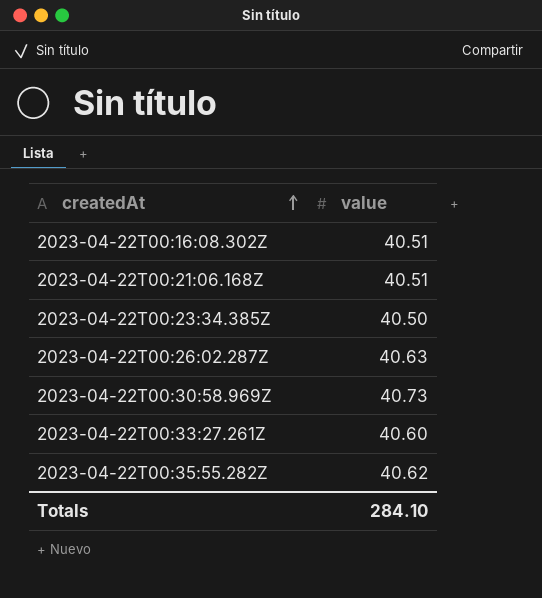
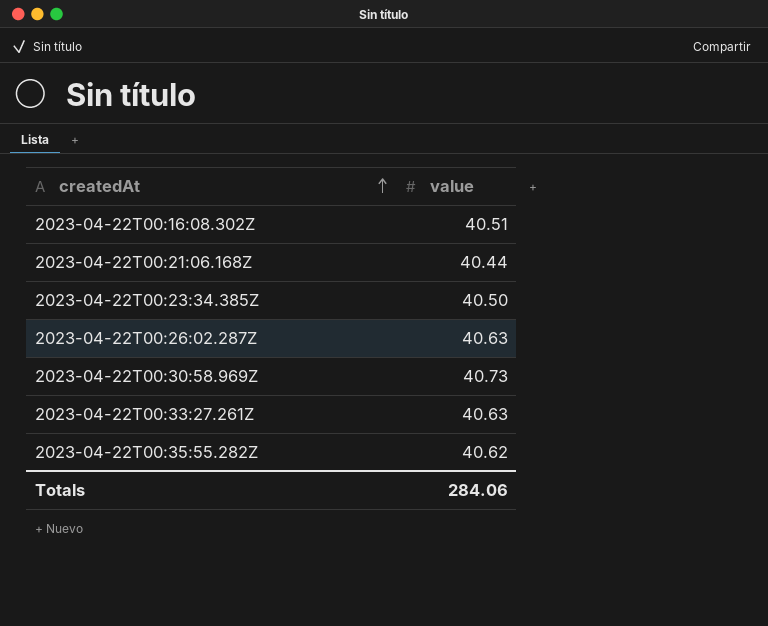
2023-04-22T00:21:06.168Z | value: 40.51 -> 40.44
2023-04-22T00:33:27.261Z | value: 40.60 -> 40.63
Totals | value: 284.10 -> 284.06

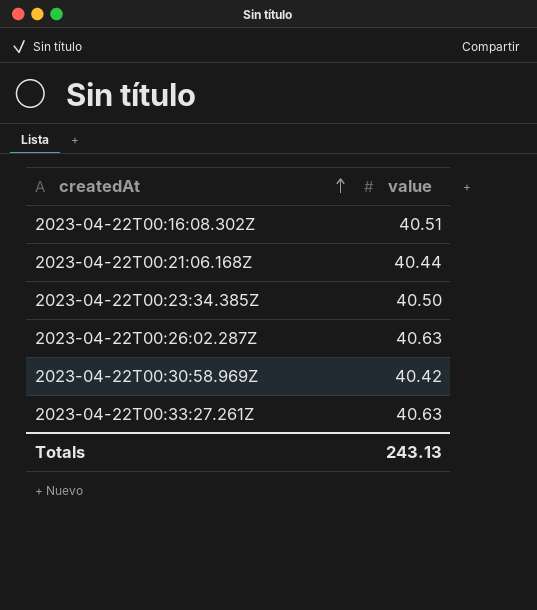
row 2023-04-22T00:35:55.282Z: 40.62 -> none
2023-04-22T00:30:58.969Z | value: 40.73 -> 40.42
Totals | value: 284.06 -> 243.13

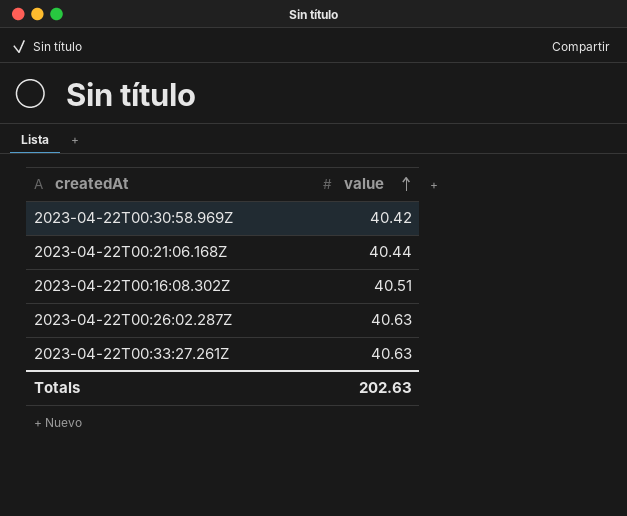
row order: createdAt ascending -> value ascending
row 2023-04-22T00:23:34.385Z: 40.50 -> none
Totals | value: 243.13 -> 202.63

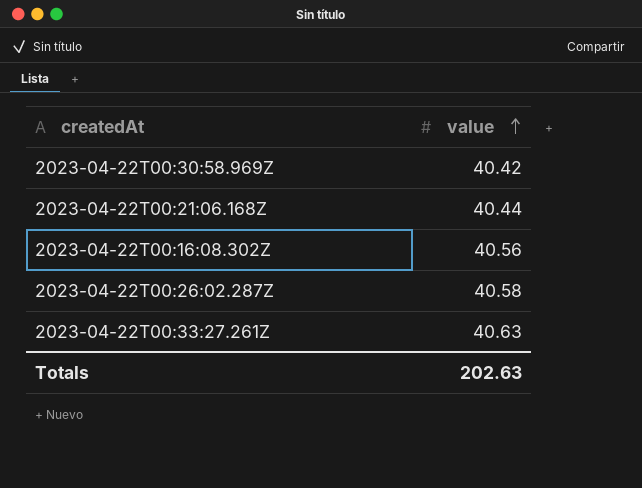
2023-04-22T00:16:08.302Z | value: 40.51 -> 40.56
2023-04-22T00:26:02.287Z | value: 40.63 -> 40.58

